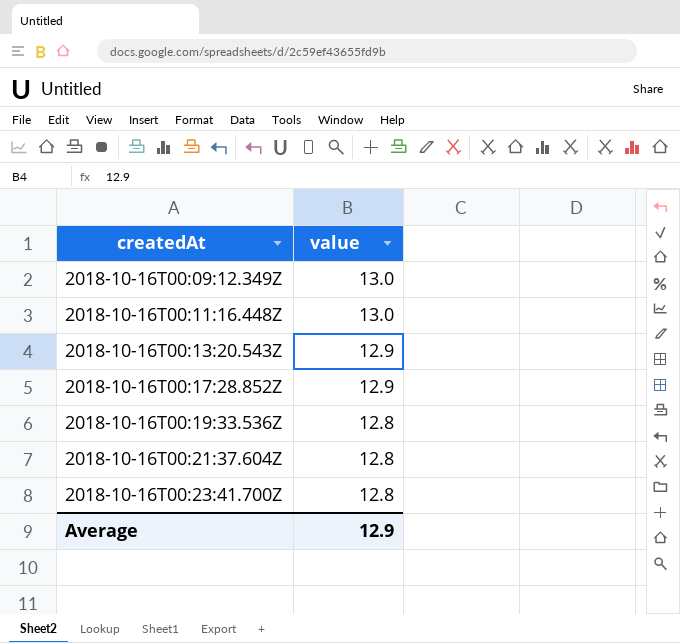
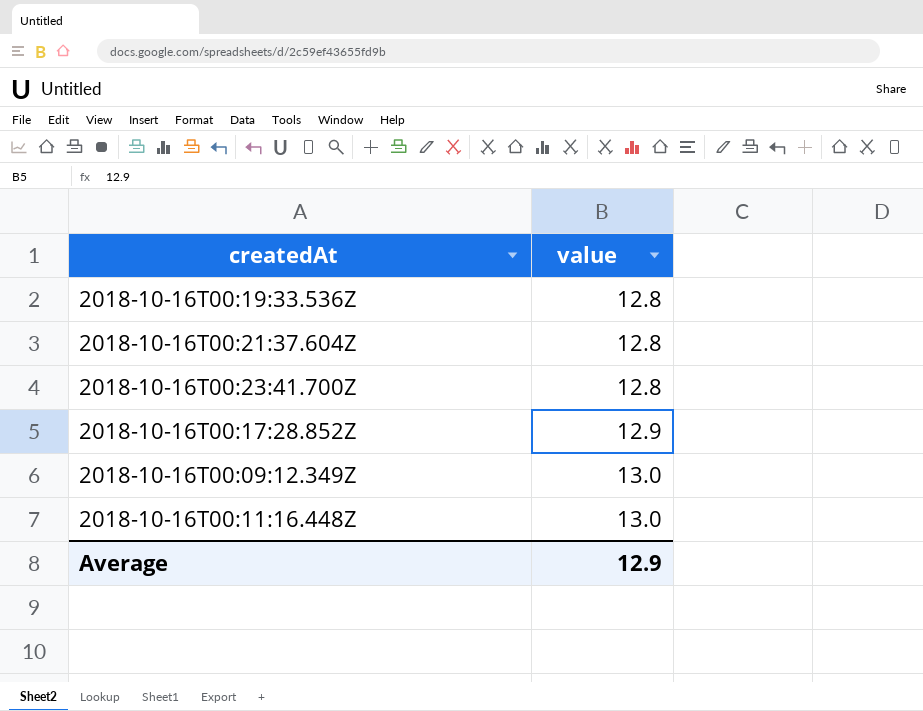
row order: createdAt ascending -> value ascending
row 2018-10-16T00:13:20.543Z: 12.9 -> none

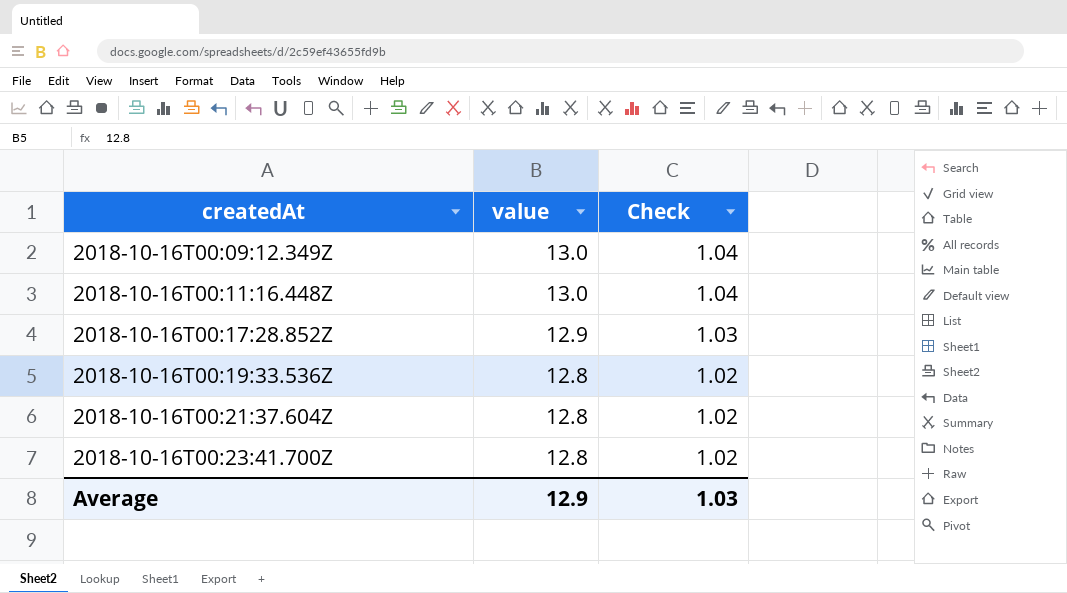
row order: value ascending -> createdAt ascending
column Check | formula: none -> [value] * 0.08

